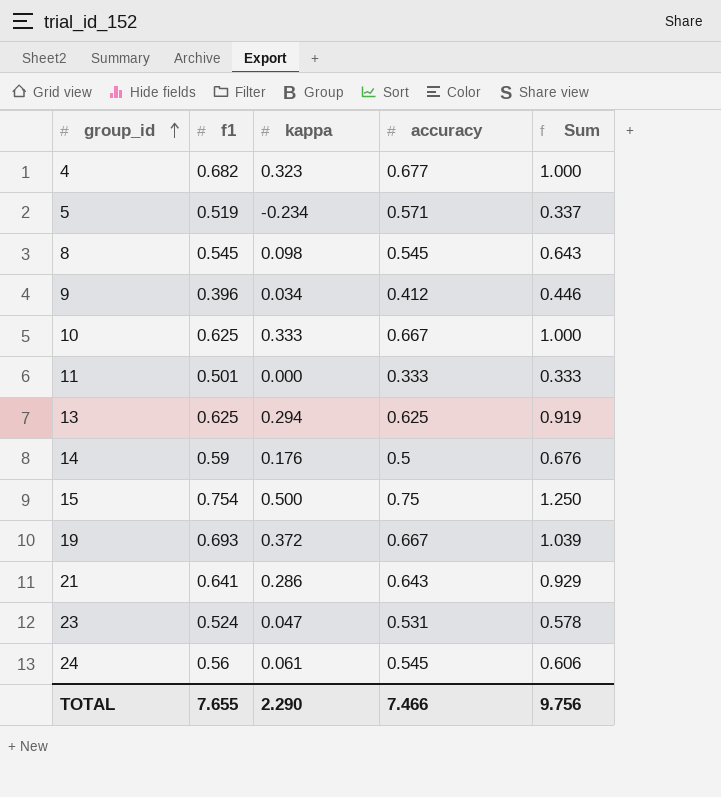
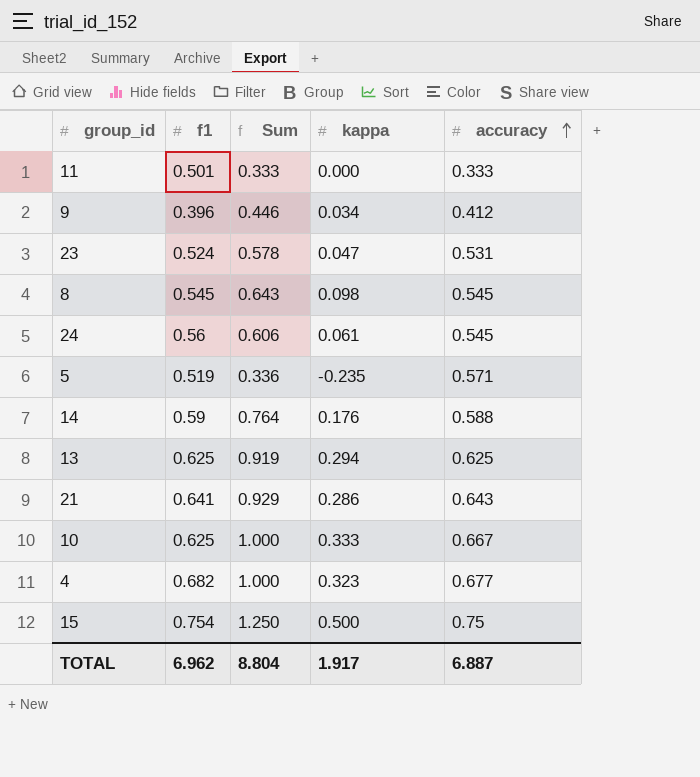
row order: group_id ascending -> accuracy ascending
column Sum | position: 5 -> 3
row 19: 0.693 | 0.372 | 0.667 | 1.039 -> none
5 | Sum: 0.337 -> 0.336
5 | kappa: -0.234 -> -0.235
14 | Sum: 0.676 -> 0.764
14 | accuracy: 0.5 -> 0.588
TOTAL | f1: 7.655 -> 6.962
TOTAL | Sum: 9.756 -> 8.804
TOTAL | kappa: 2.290 -> 1.917
TOTAL | accuracy: 7.466 -> 6.887

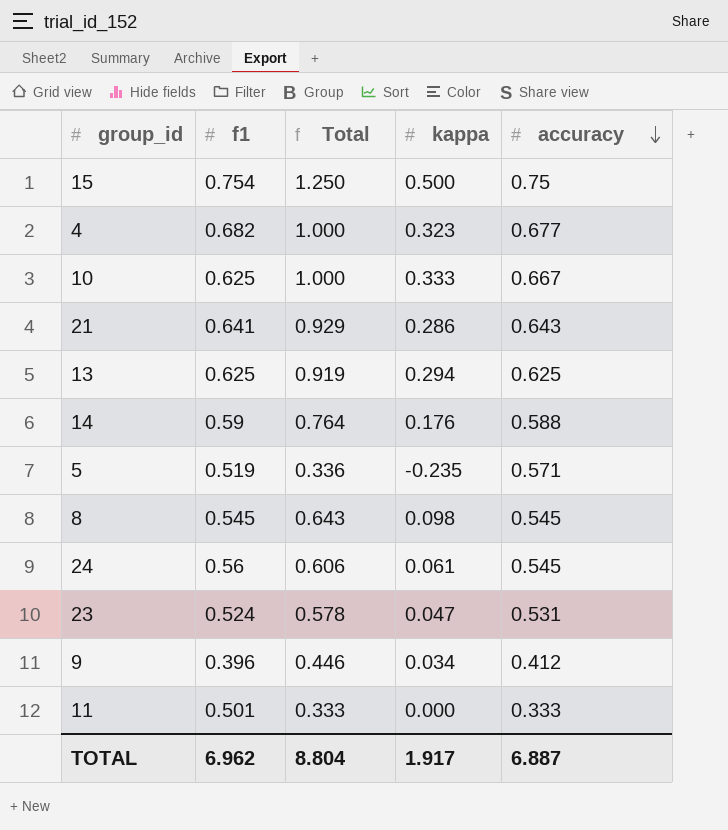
row order: accuracy ascending -> accuracy descending
column name: Sum -> Total

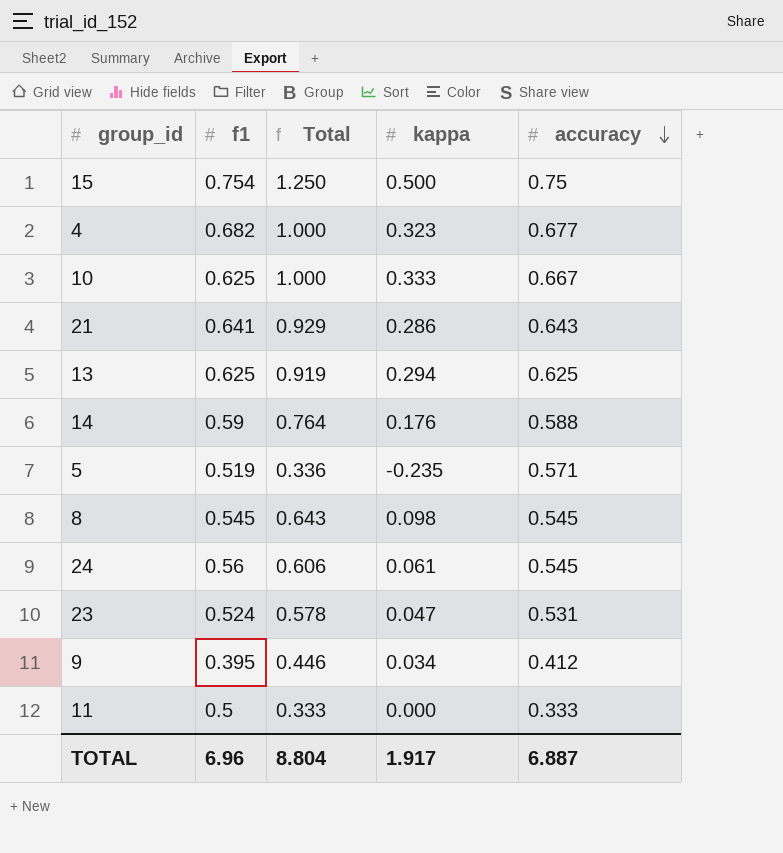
9 | f1: 0.396 -> 0.395
11 | f1: 0.501 -> 0.5
TOTAL | f1: 6.962 -> 6.96

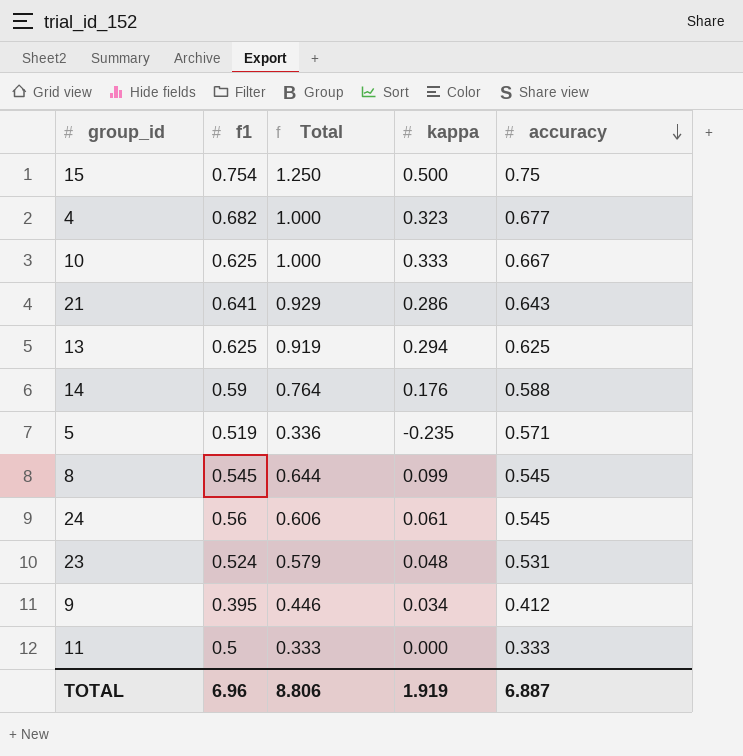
8 | Total: 0.643 -> 0.644
8 | kappa: 0.098 -> 0.099
23 | Total: 0.578 -> 0.579
23 | kappa: 0.047 -> 0.048
TOTAL | Total: 8.804 -> 8.806
TOTAL | kappa: 1.917 -> 1.919

